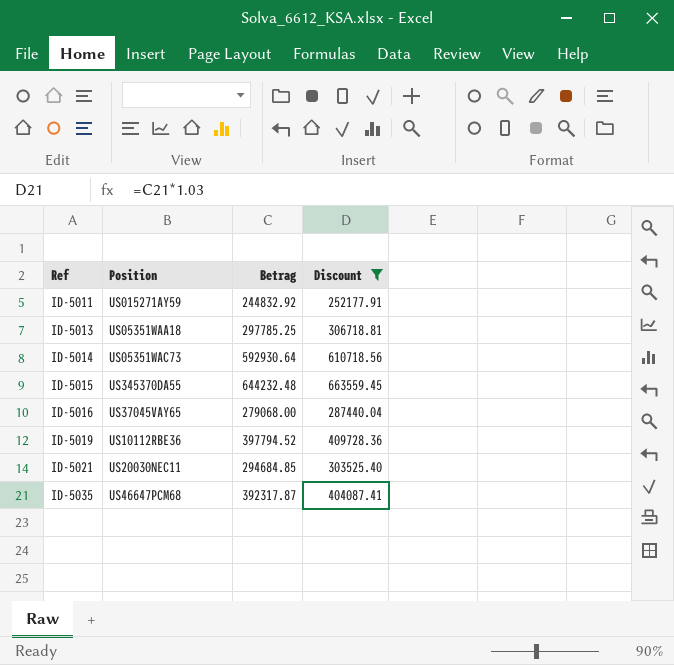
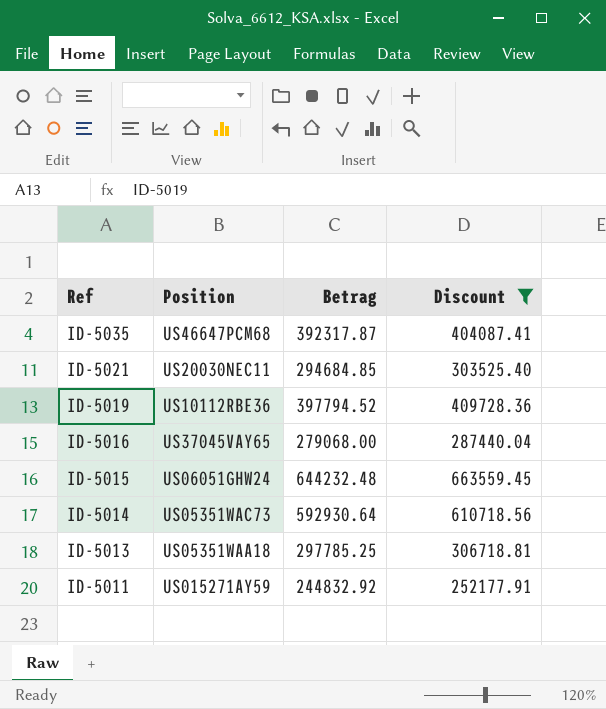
row order: Ref ascending -> Ref descending
ID-5015 | Position: US345370DA55 -> US06051GHW24

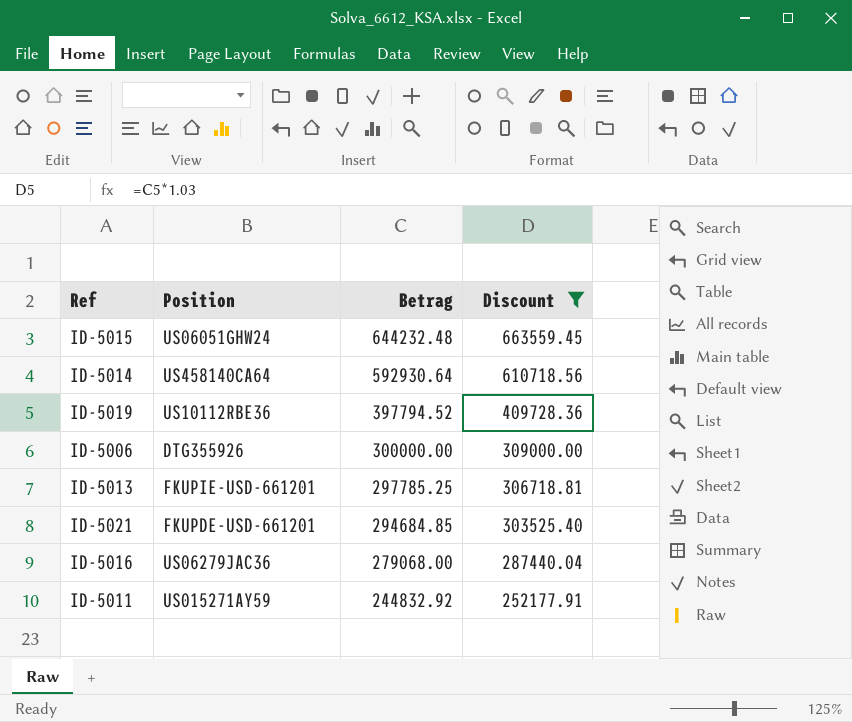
row order: Ref descending -> Betrag descending
row ID-5035: US46647PCM68 | 392317.87 | 404087.41 -> none
ID-5014 | Position: US05351WAC73 -> US458140CA64
row ID-5006: none -> DTG355926 | 300000.00 | 309000.00
ID-5013 | Position: US05351WAA18 -> FKUPIE-USD-661201
ID-5021 | Position: US20030NEC11 -> FKUPDE-USD-661201
ID-5016 | Position: US37045VAY65 -> US06279JAC36

